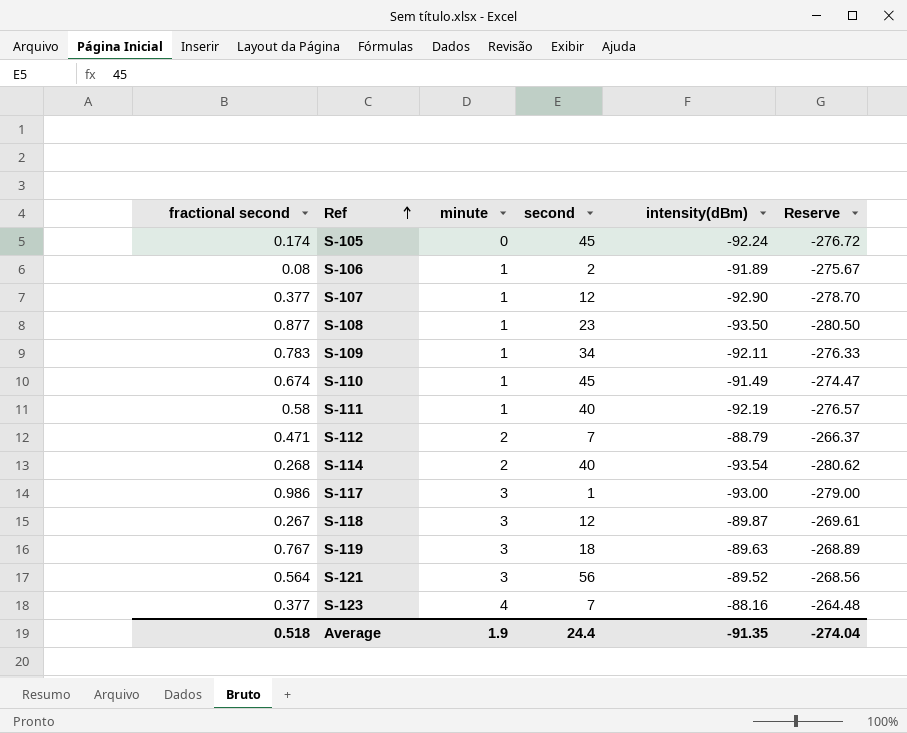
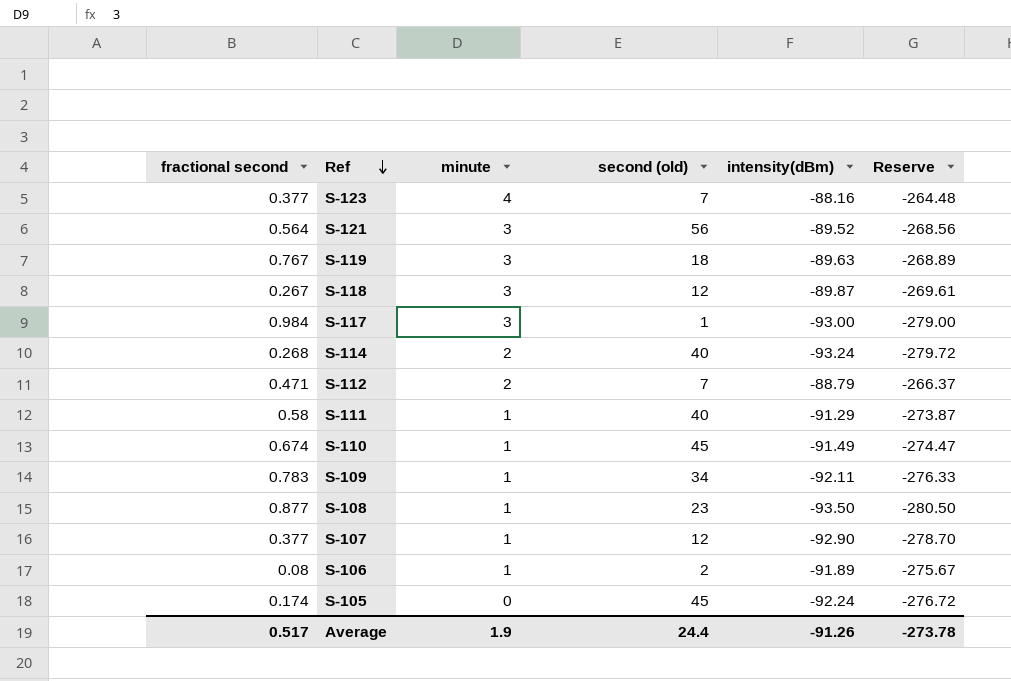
row order: Ref ascending -> Ref descending
column name: second -> second (old)
S-117 | fractional second: 0.986 -> 0.984
S-114 | intensity(dBm): -93.54 -> -93.24
S-114 | Reserve: -280.62 -> -279.72
S-111 | intensity(dBm): -92.19 -> -91.29
S-111 | Reserve: -276.57 -> -273.87
Average | fractional second: 0.518 -> 0.517
Average | intensity(dBm): -91.35 -> -91.26
Average | Reserve: -274.04 -> -273.78

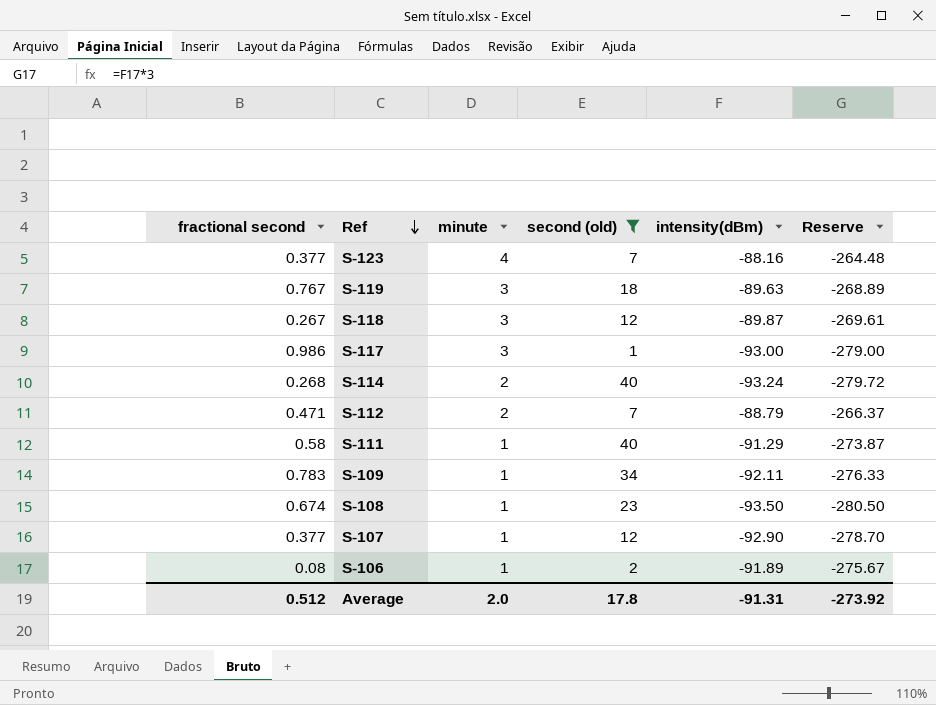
filter: none -> second (old) <= 40
S-117 | fractional second: 0.984 -> 0.986
S-108 | fractional second: 0.877 -> 0.674
Average | fractional second: 0.517 -> 0.512
Average | minute: 1.9 -> 2.0
Average | second (old): 24.4 -> 17.8
Average | intensity(dBm): -91.26 -> -91.31
Average | Reserve: -273.78 -> -273.92

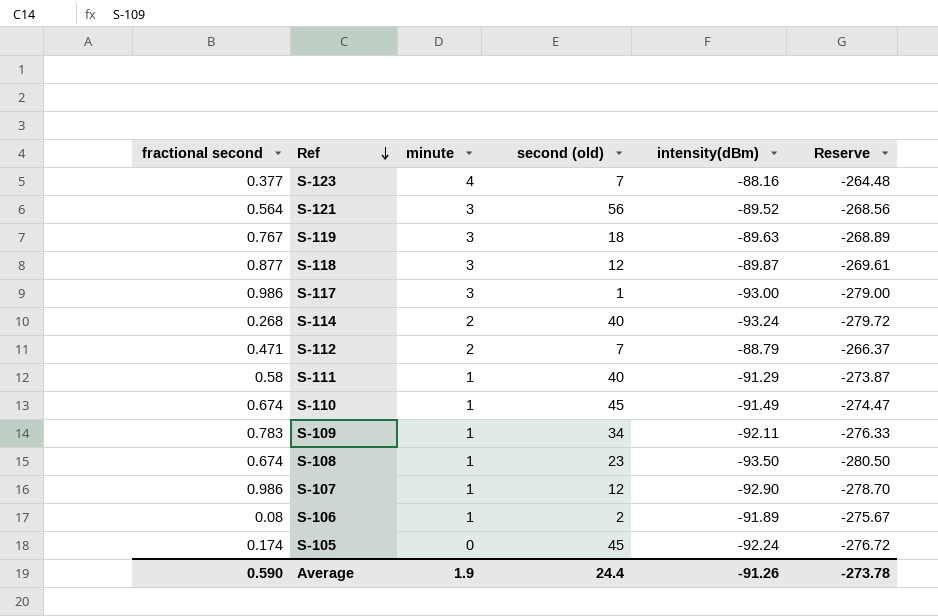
filter: second (old) <= 40 -> none
S-118 | fractional second: 0.267 -> 0.877
S-107 | fractional second: 0.377 -> 0.986
Average | fractional second: 0.512 -> 0.590
Average | minute: 2.0 -> 1.9
Average | second (old): 17.8 -> 24.4
Average | intensity(dBm): -91.31 -> -91.26
Average | Reserve: -273.92 -> -273.78

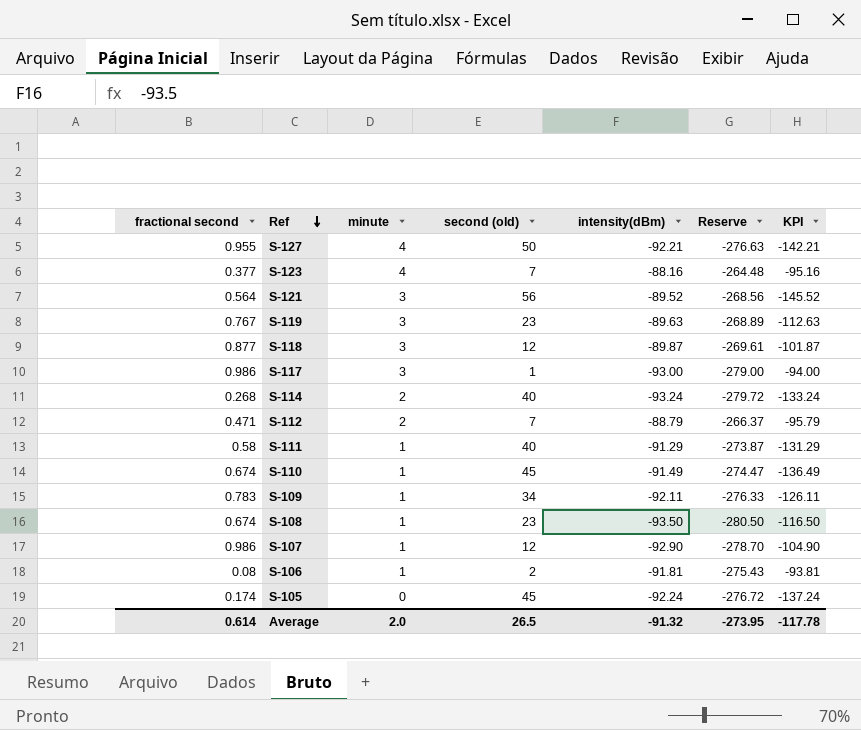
column KPI | formula: none -> [intensity(dBm)] - [second (old)]
row S-127: none -> 0.955 | 4 | 50 | -92.21 | -276.63 | -142.21
S-119 | second (old): 18 -> 23
S-106 | intensity(dBm): -91.89 -> -91.81
S-106 | Reserve: -275.67 -> -275.43
Average | fractional second: 0.590 -> 0.614
Average | minute: 1.9 -> 2.0
Average | second (old): 24.4 -> 26.5
Average | intensity(dBm): -91.26 -> -91.32
Average | Reserve: -273.78 -> -273.95

